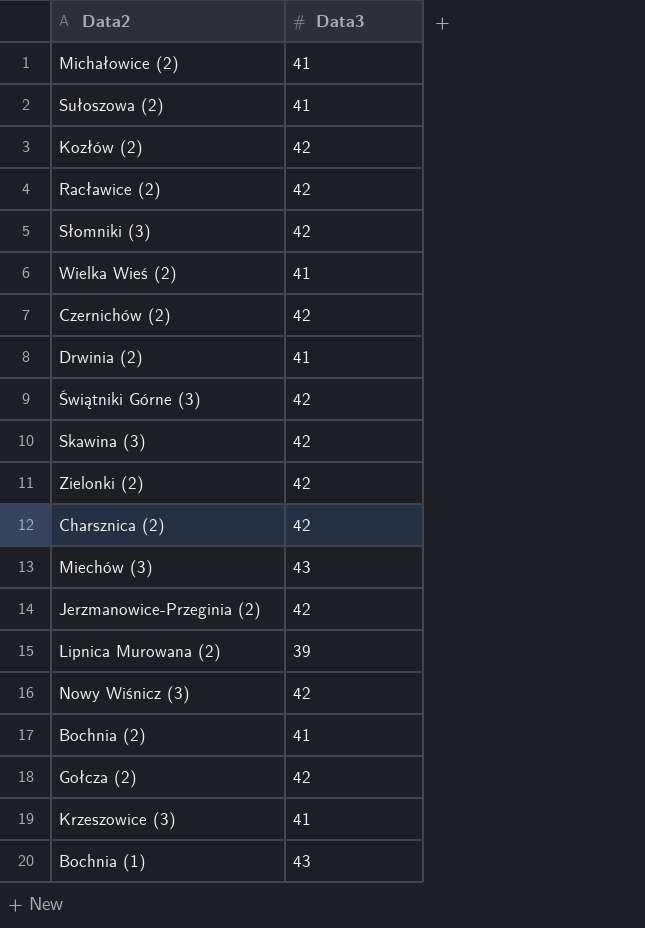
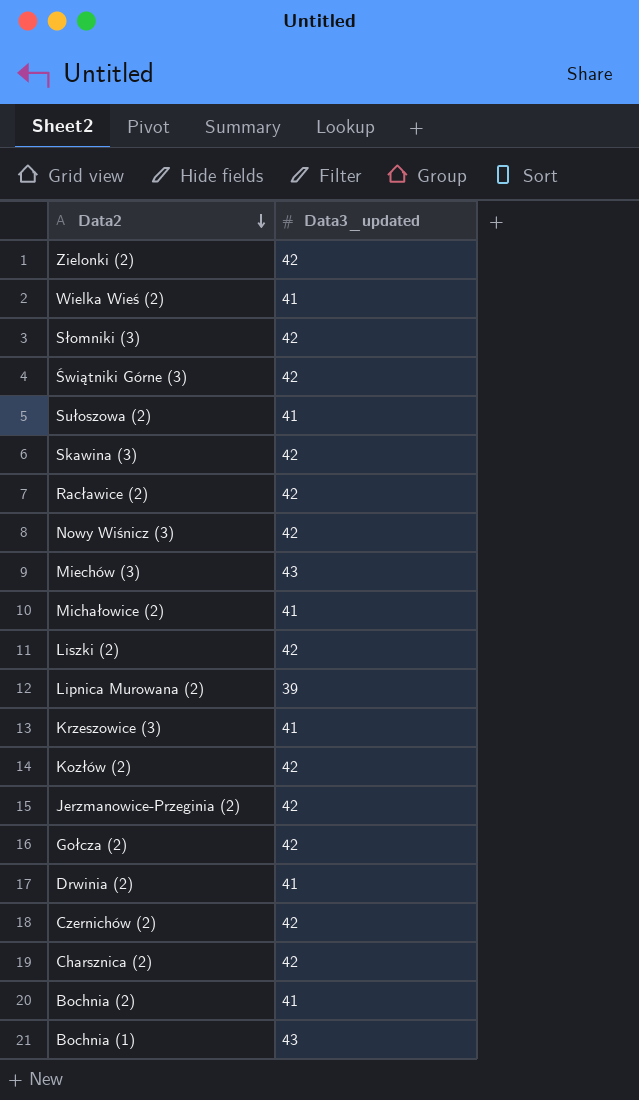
row order: none -> Data2 descending
column name: Data3 -> Data3_updated
row Liszki (2): none -> 42

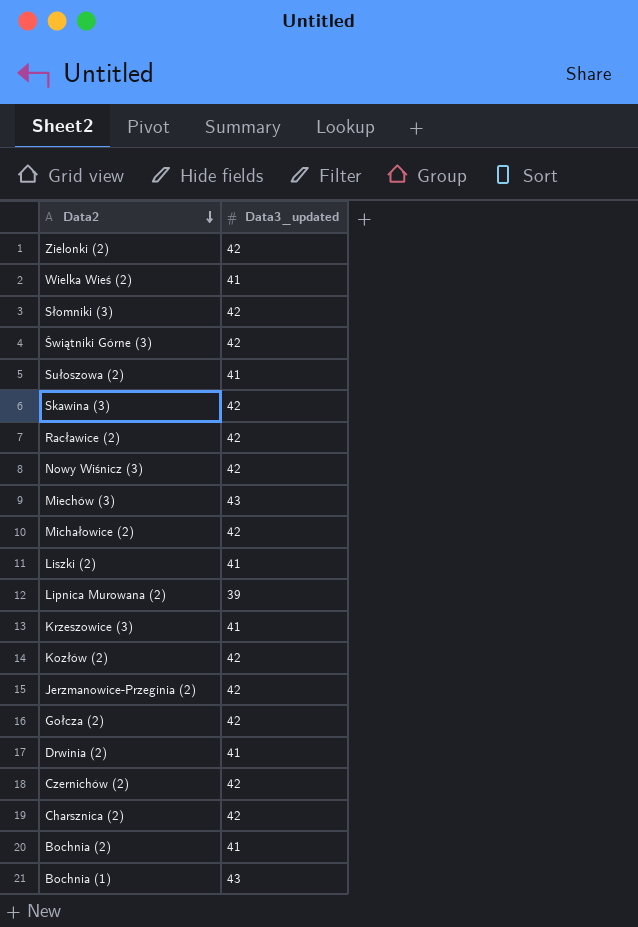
Michałowice (2) | Data3_updated: 41 -> 42
Liszki (2) | Data3_updated: 42 -> 41

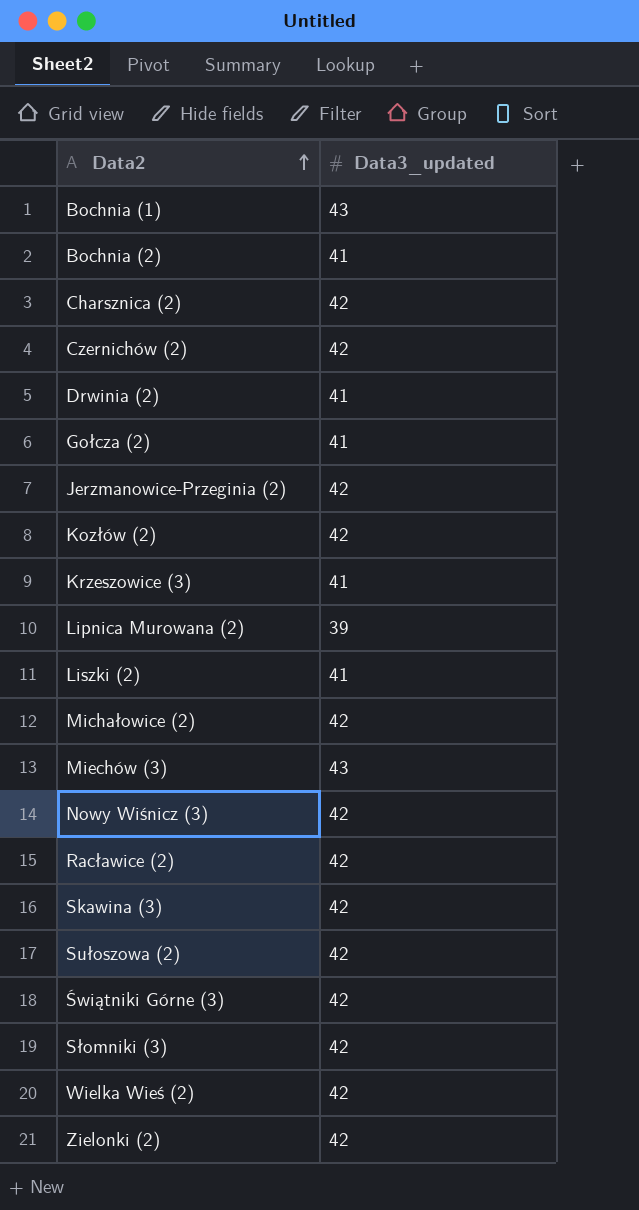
row order: Data2 descending -> Data2 ascending
Gołcza (2) | Data3_updated: 42 -> 41
Sułoszowa (2) | Data3_updated: 41 -> 42
Wielka Wieś (2) | Data3_updated: 41 -> 42

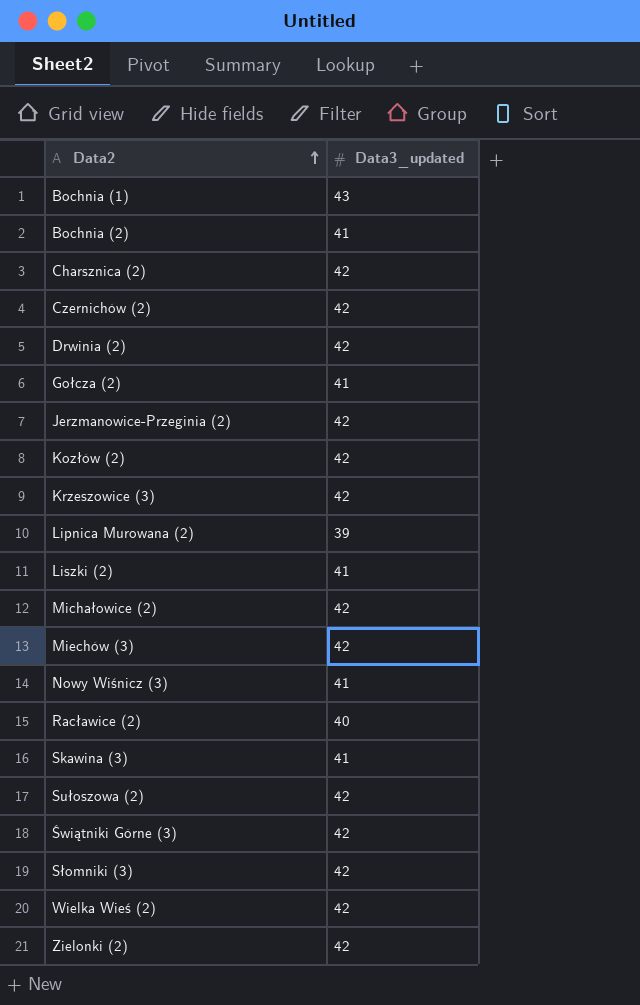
Drwinia (2) | Data3_updated: 41 -> 42
Krzeszowice (3) | Data3_updated: 41 -> 42
Miechów (3) | Data3_updated: 43 -> 42
Nowy Wiśnicz (3) | Data3_updated: 42 -> 41
Racławice (2) | Data3_updated: 42 -> 40
Skawina (3) | Data3_updated: 42 -> 41

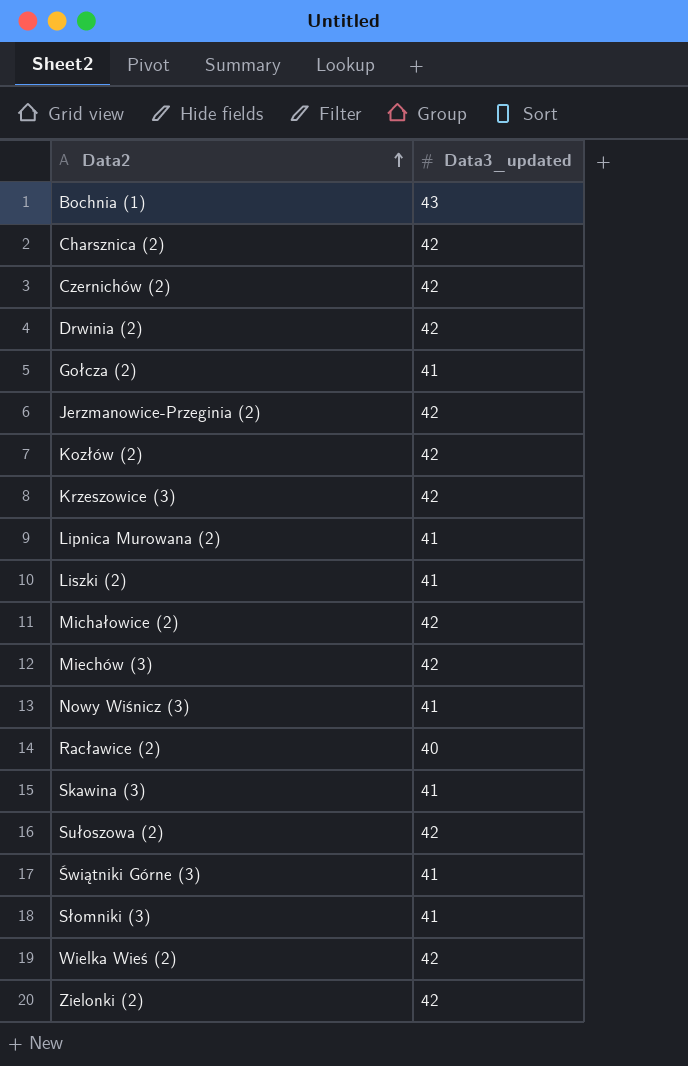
row Bochnia (2): 41 -> none
Lipnica Murowana (2) | Data3_updated: 39 -> 41
Świątniki Górne (3) | Data3_updated: 42 -> 41
Słomniki (3) | Data3_updated: 42 -> 41

